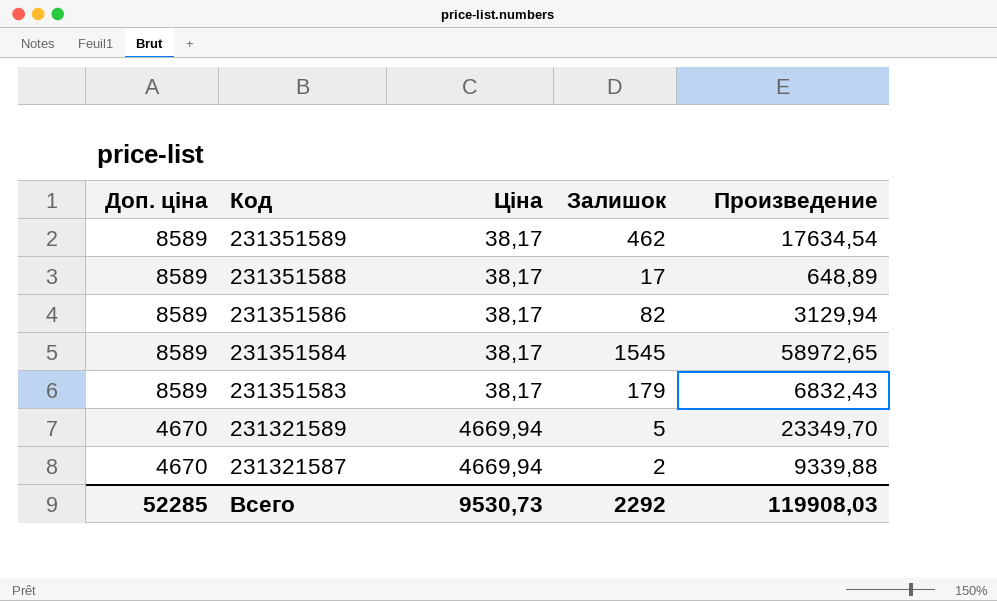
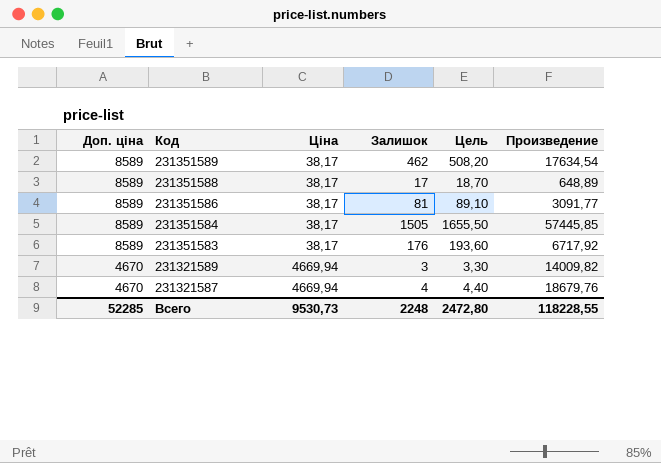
column Цель | formula: none -> [Залишок] * 1,1
231351586 | Залишок: 82 -> 81
231351586 | Произведение: 3129,94 -> 3091,77
231351584 | Залишок: 1545 -> 1505
231351584 | Произведение: 58972,65 -> 57445,85
231351583 | Залишок: 179 -> 176
231351583 | Произведение: 6832,43 -> 6717,92
231321589 | Залишок: 5 -> 3
231321589 | Произведение: 23349,70 -> 14009,82
231321587 | Залишок: 2 -> 4
231321587 | Произведение: 9339,88 -> 18679,76
Всего | Залишок: 2292 -> 2248
Всего | Произведение: 119908,03 -> 118228,55

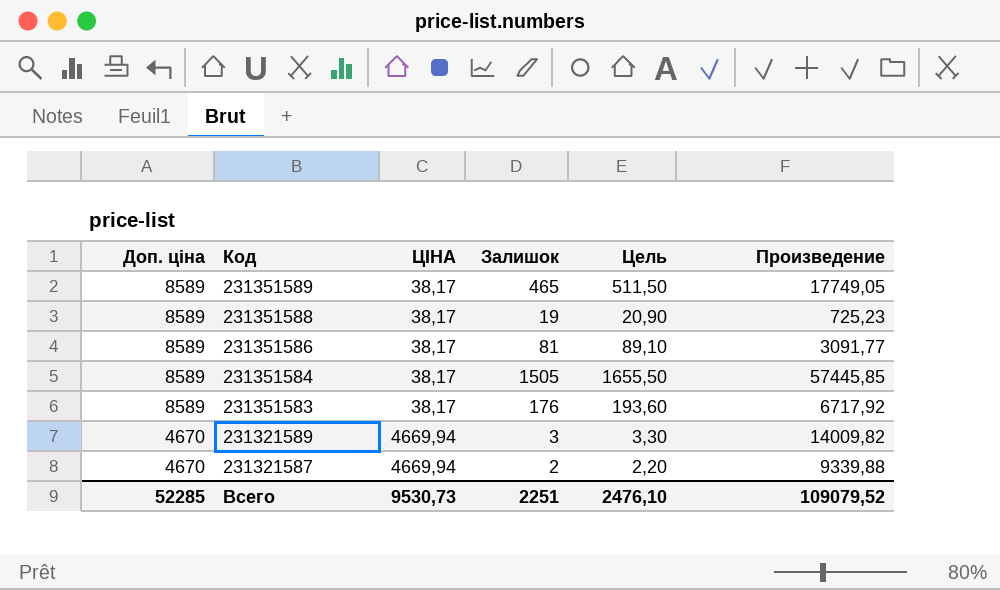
column name: Ціна -> ЦІНА
231351589 | Залишок: 462 -> 465
231351589 | Цель: 508,20 -> 511,50
231351589 | Произведение: 17634,54 -> 17749,05
231351588 | Залишок: 17 -> 19
231351588 | Цель: 18,70 -> 20,90
231351588 | Произведение: 648,89 -> 725,23
231321587 | Залишок: 4 -> 2
231321587 | Цель: 4,40 -> 2,20
231321587 | Произведение: 18679,76 -> 9339,88
Всего | Залишок: 2248 -> 2251
Всего | Цель: 2472,80 -> 2476,10
Всего | Произведение: 118228,55 -> 109079,52

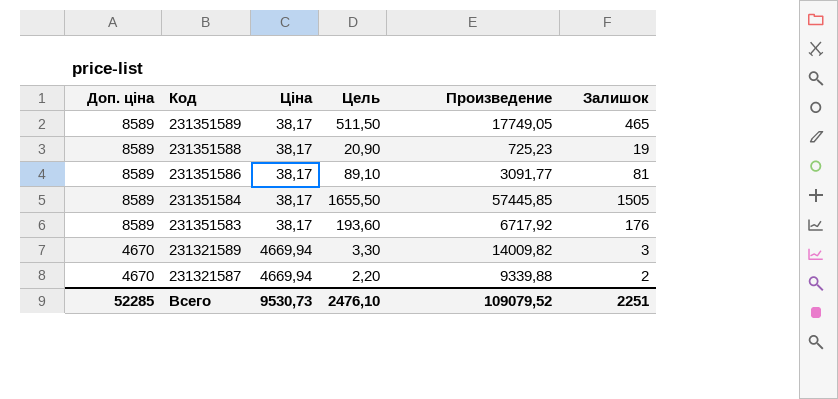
column name: ЦІНА -> Ціна
column Залишок | position: 4 -> 6

